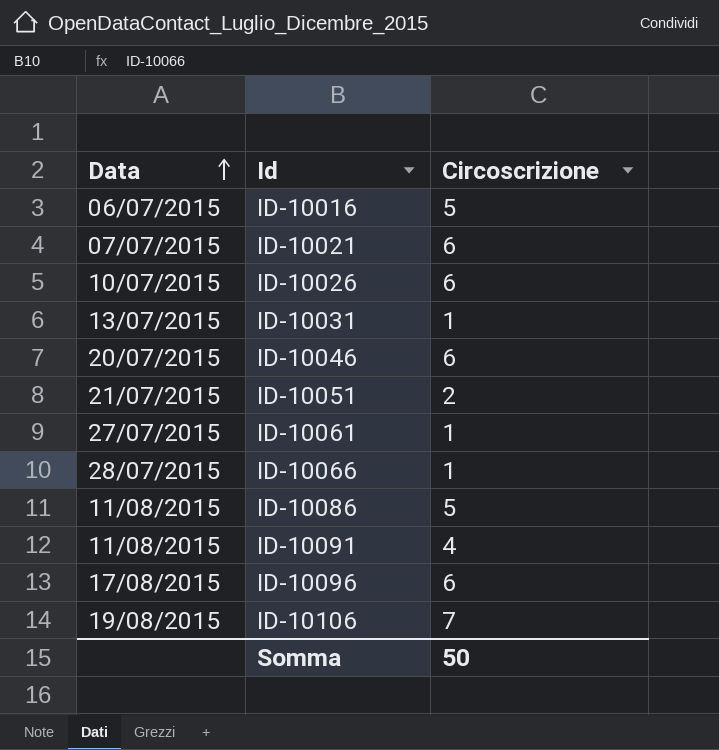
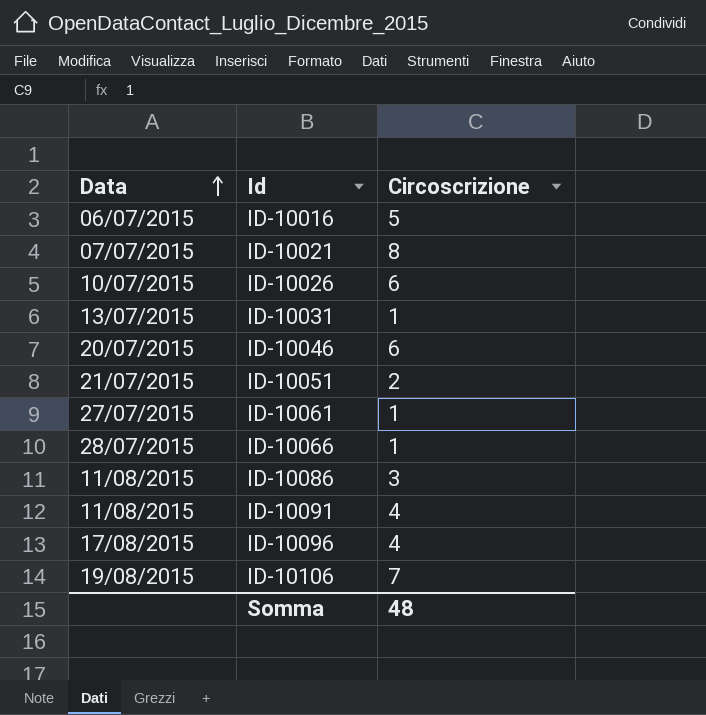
ID-10021 | Circoscrizione: 6 -> 8
ID-10086 | Circoscrizione: 5 -> 3
ID-10096 | Circoscrizione: 6 -> 4
Somma | Circoscrizione: 50 -> 48

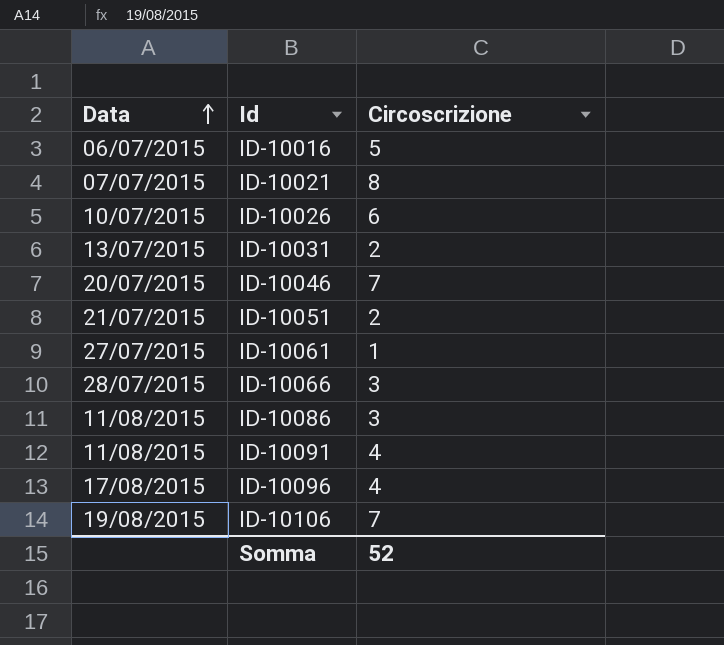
ID-10031 | Circoscrizione: 1 -> 2
ID-10046 | Circoscrizione: 6 -> 7
ID-10066 | Circoscrizione: 1 -> 3
Somma | Circoscrizione: 48 -> 52

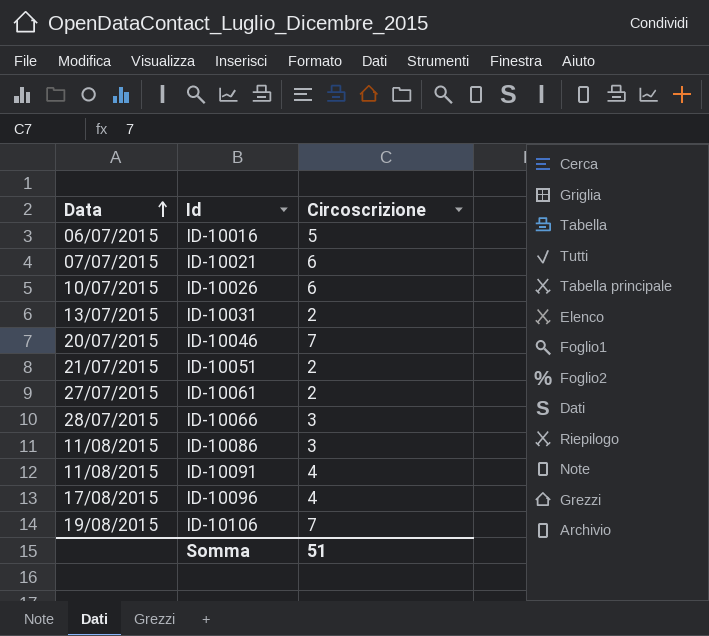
ID-10021 | Circoscrizione: 8 -> 6
ID-10061 | Circoscrizione: 1 -> 2
Somma | Circoscrizione: 52 -> 51

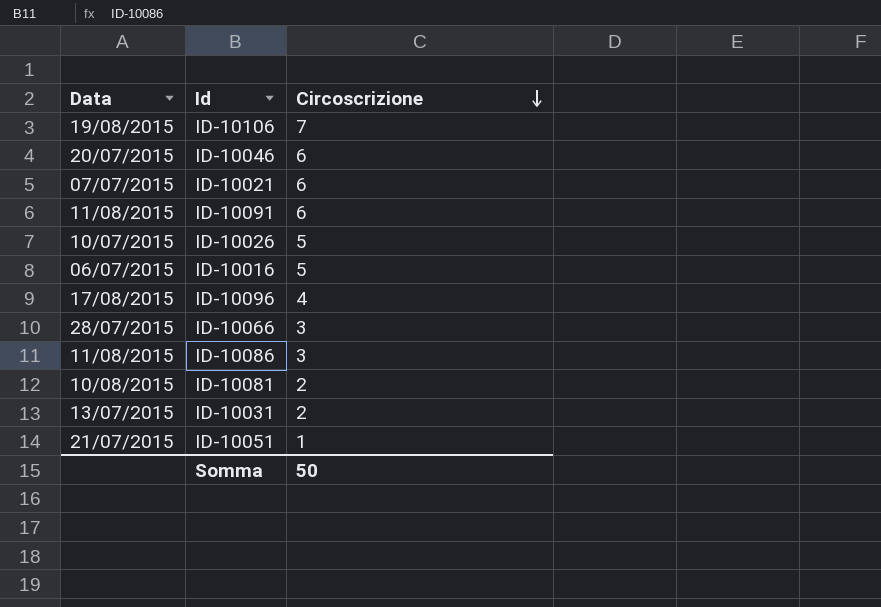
row order: Data ascending -> Circoscrizione descending
row ID-10061: 27/07/2015 | 2 -> none
ID-10046 | Circoscrizione: 7 -> 6
ID-10091 | Circoscrizione: 4 -> 6
ID-10026 | Circoscrizione: 6 -> 5
row ID-10081: none -> 10/08/2015 | 2
ID-10051 | Circoscrizione: 2 -> 1
Somma | Circoscrizione: 51 -> 50

